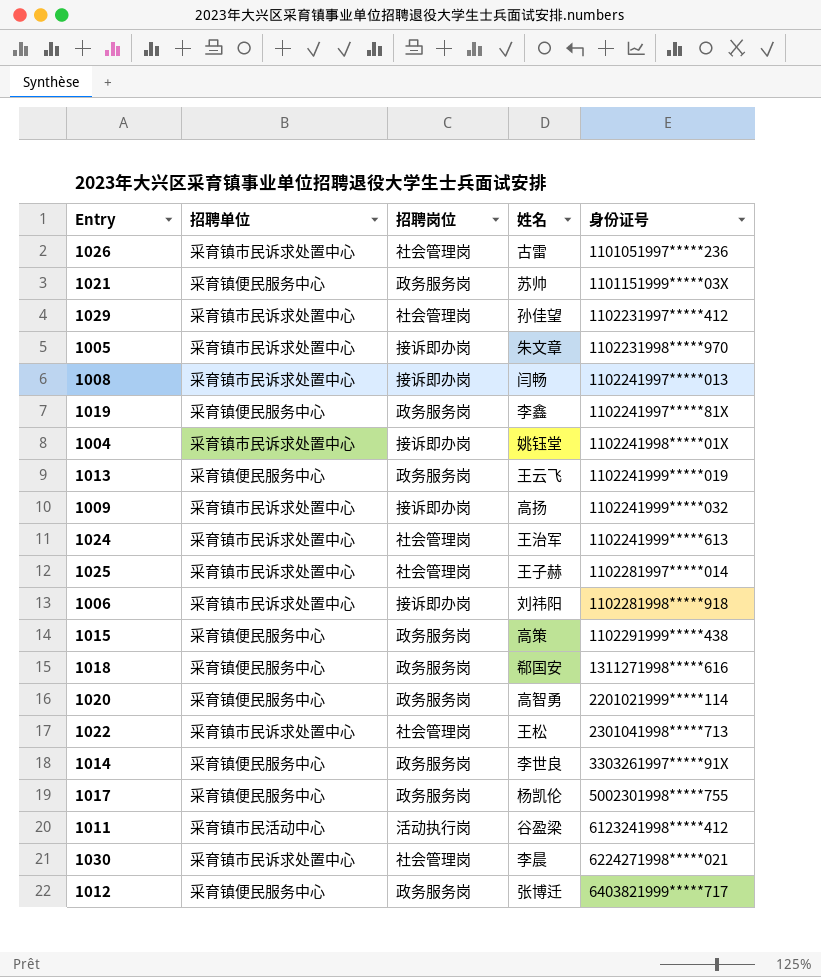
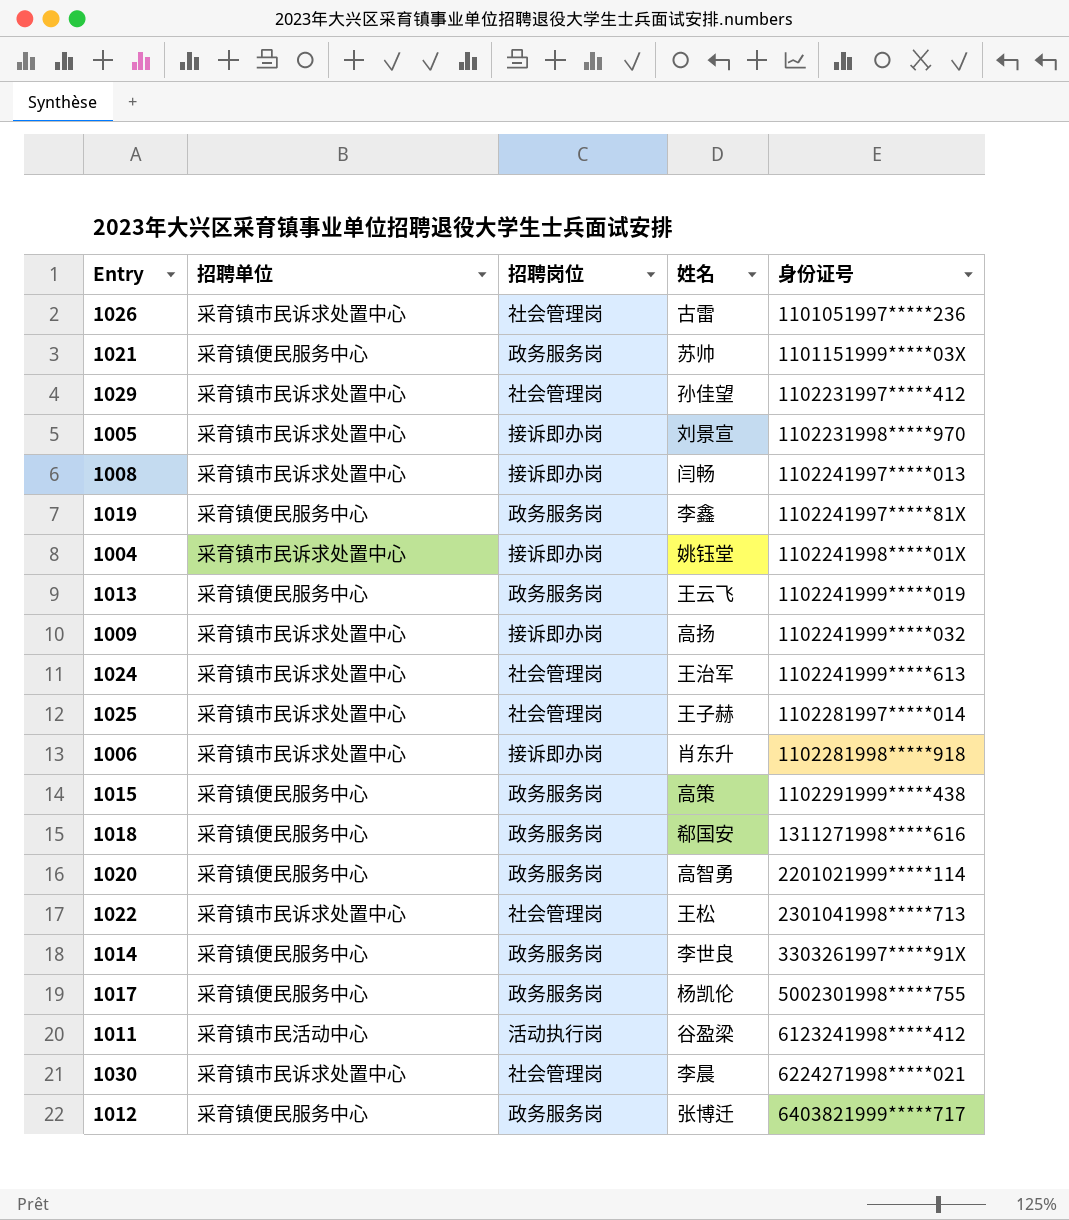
1005 | 姓名: 朱文章 -> 刘景宣
1006 | 姓名: 刘祎阳 -> 肖东升

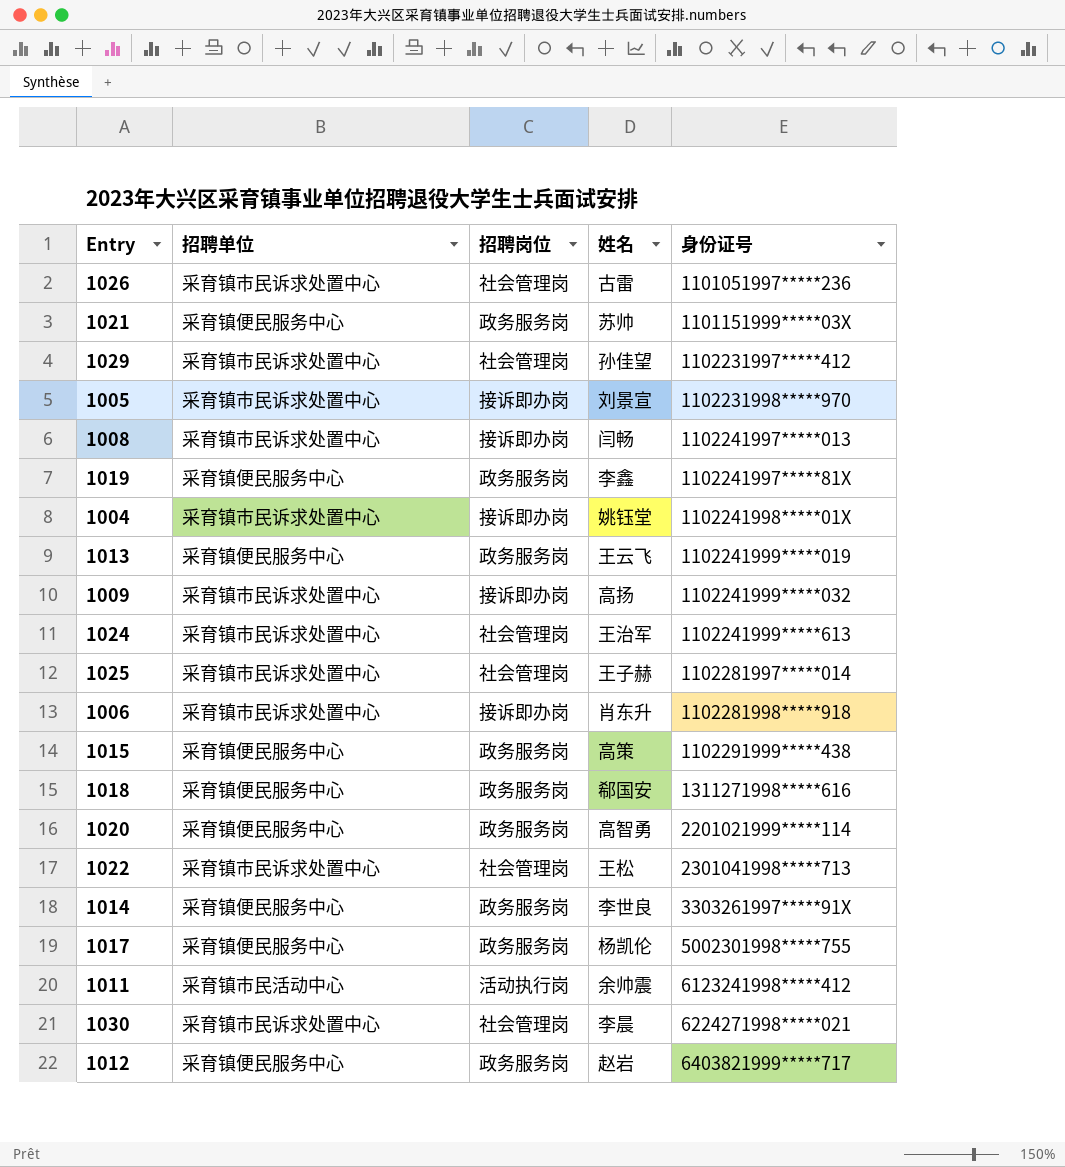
1011 | 姓名: 谷盈梁 -> 余帅震
1012 | 姓名: 张博迁 -> 赵岩

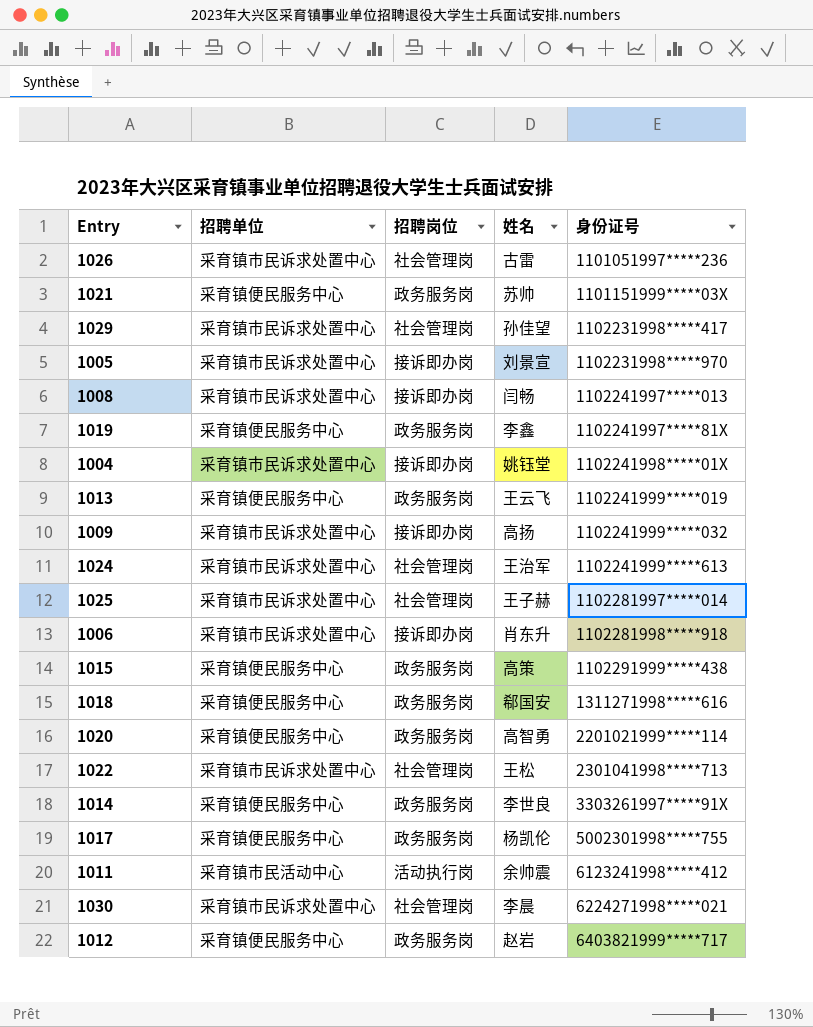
1029 | 身份证号: 1102231997*****412 -> 1102231998*****417

